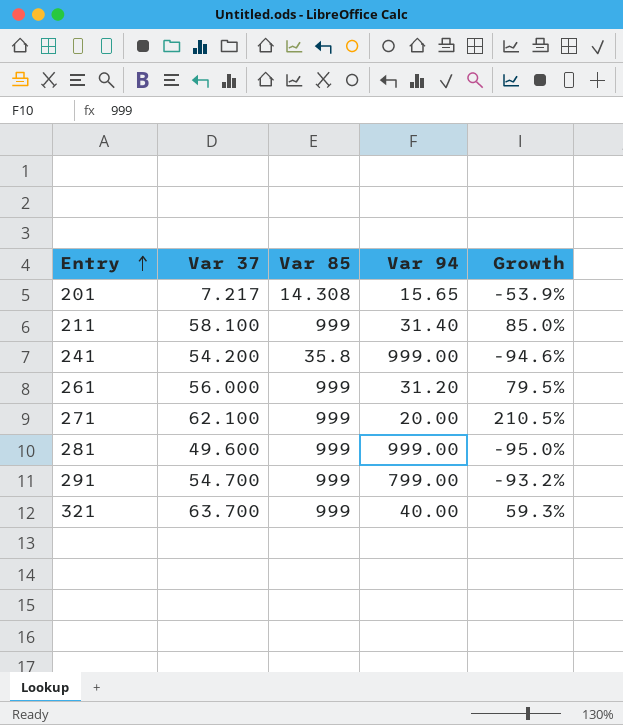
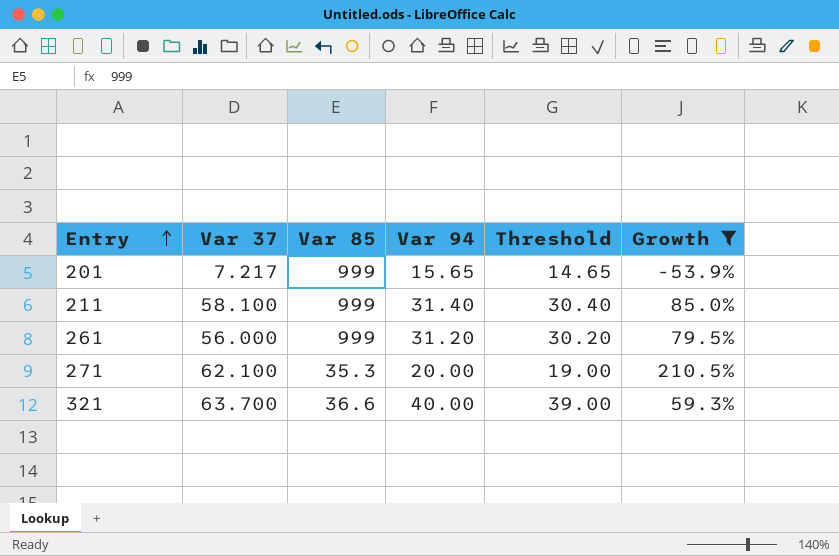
filter: none -> Growth >= -53.9%
column Threshold | formula: none -> [Var 94] - 1
201 | Var 85: 14.308 -> 999
271 | Var 85: 999 -> 35.3
321 | Var 85: 999 -> 36.6

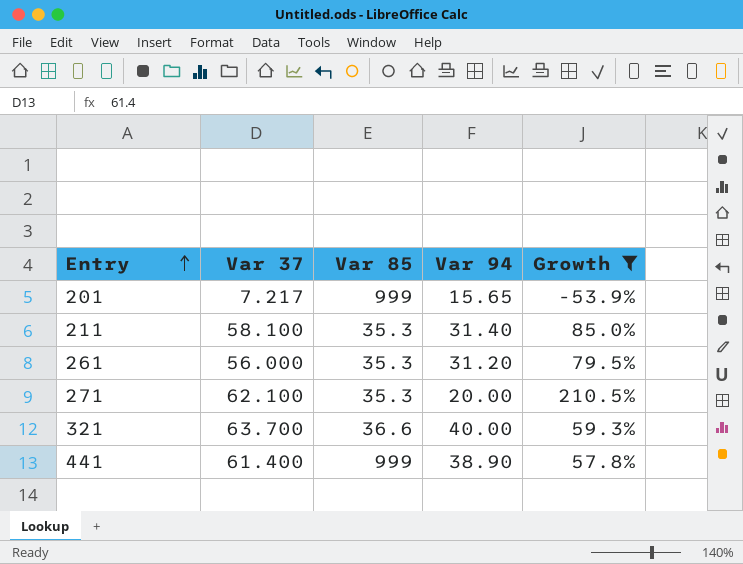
column Threshold | formula: [Var 94] - 1 -> none
211 | Var 85: 999 -> 35.3
261 | Var 85: 999 -> 35.3
row 441: none -> 61.400 | 999 | 38.90 | 57.8%

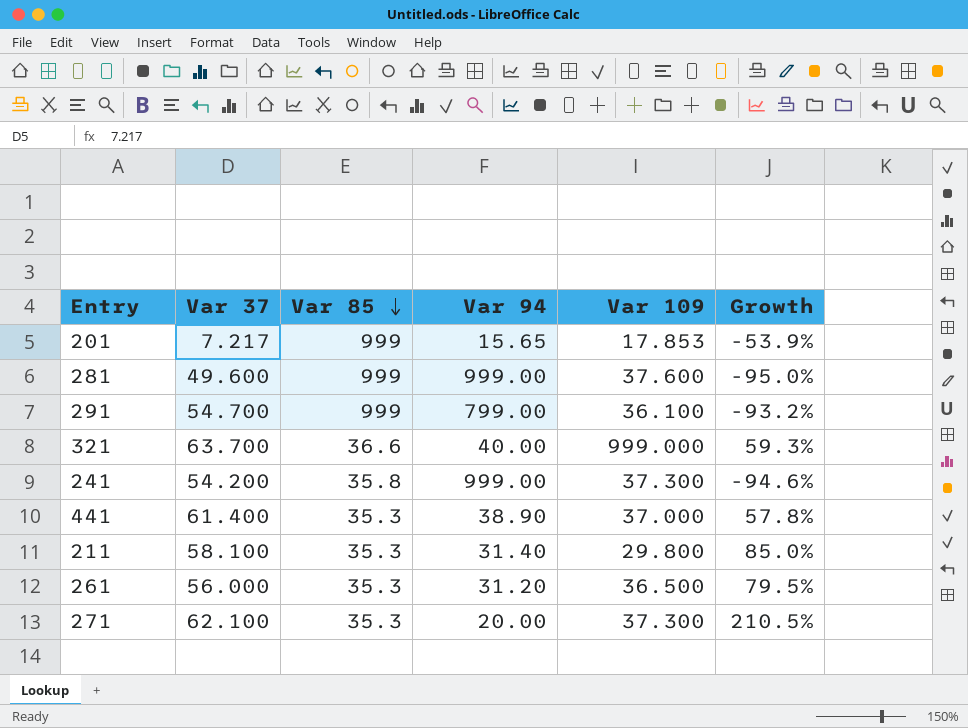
filter: Growth >= -53.9% -> none
row order: Entry ascending -> Var 85 descending
column Var 109 | position: none -> 5
441 | Var 85: 999 -> 35.3

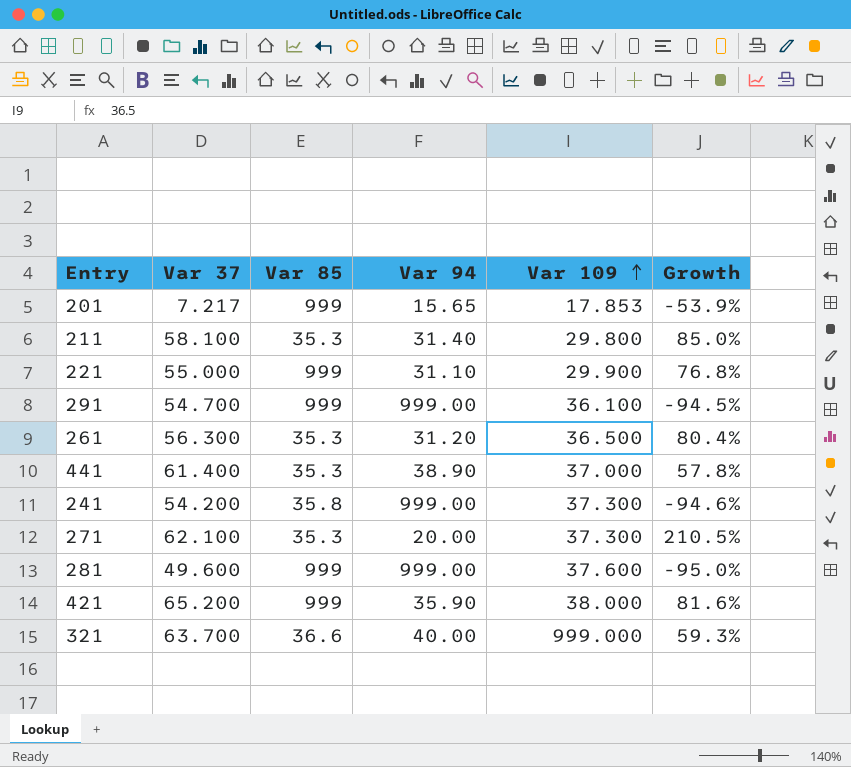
row order: Var 85 descending -> Var 109 ascending
row 221: none -> 55.000 | 999 | 31.10 | 29.900 | 76.8%
291 | Var 94: 799.00 -> 999.00
291 | Growth: -93.2% -> -94.5%
261 | Var 37: 56.000 -> 56.300
261 | Growth: 79.5% -> 80.4%
row 421: none -> 65.200 | 999 | 35.90 | 38.000 | 81.6%

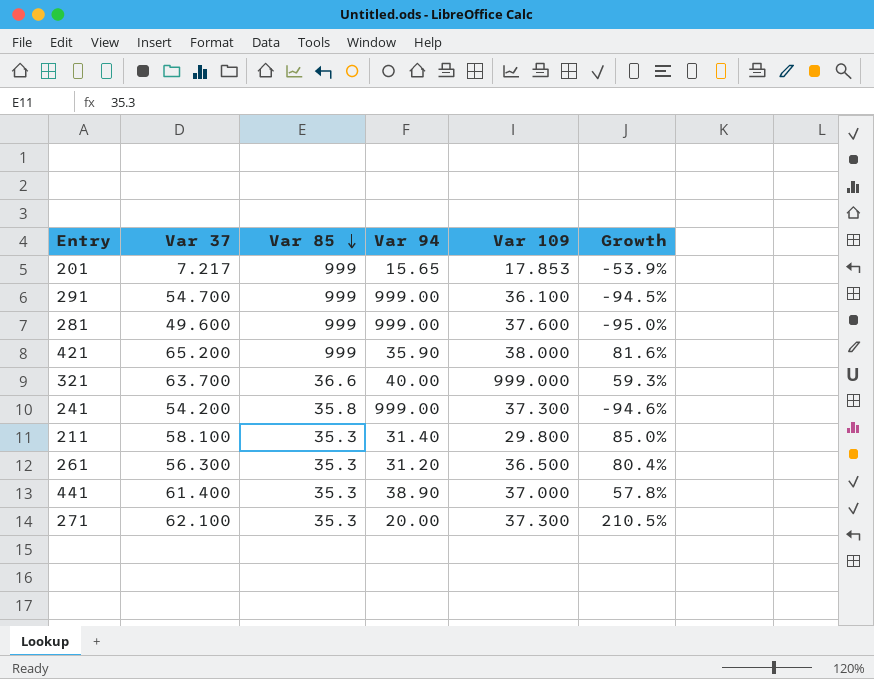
row order: Var 109 ascending -> Var 85 descending
row 221: 55.000 | 999 | 31.10 | 29.900 | 76.8% -> none

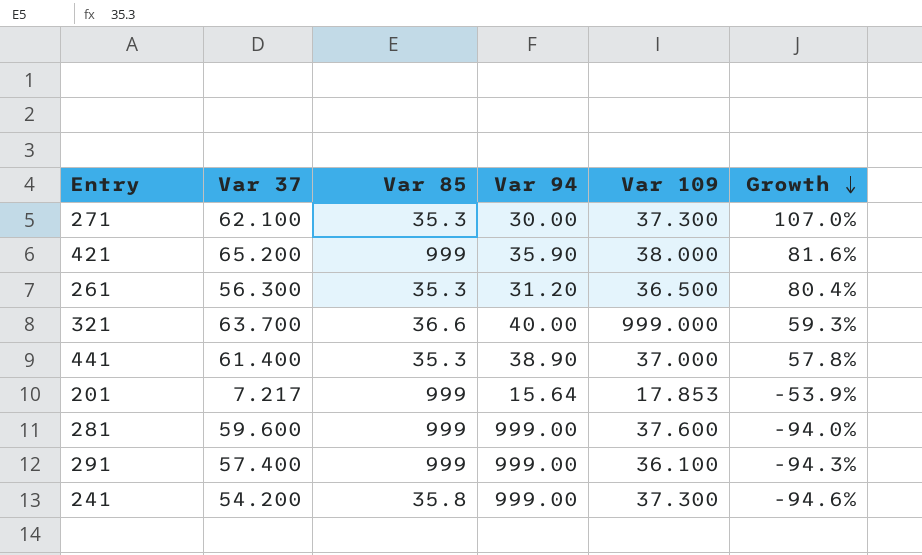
row order: Var 85 descending -> Growth descending
row 211: 58.100 | 35.3 | 31.40 | 29.800 | 85.0% -> none
271 | Var 94: 20.00 -> 30.00
271 | Growth: 210.5% -> 107.0%
201 | Var 94: 15.65 -> 15.64
281 | Var 37: 49.600 -> 59.600
281 | Growth: -95.0% -> -94.0%
291 | Var 37: 54.700 -> 57.400
291 | Growth: -94.5% -> -94.3%

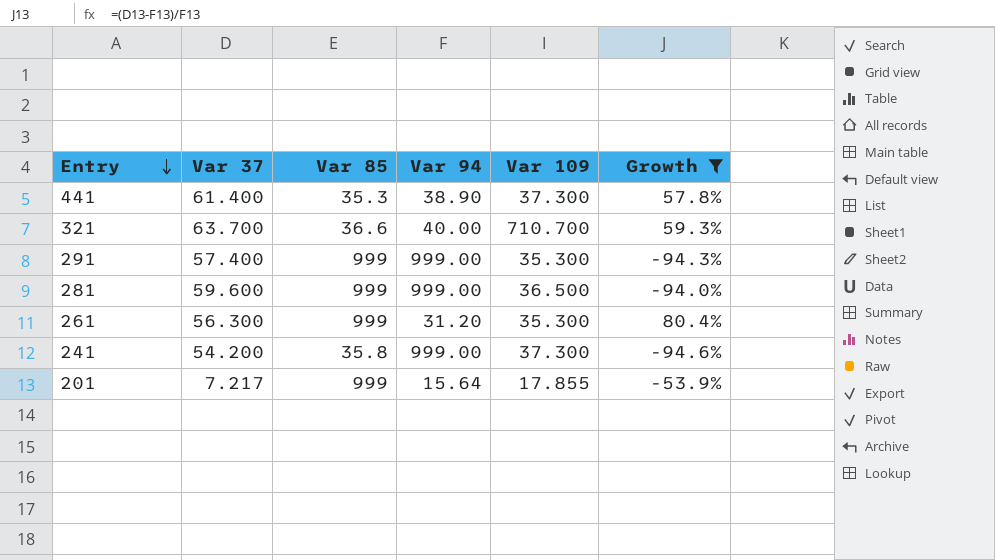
filter: none -> Growth <= 80.4%
row order: Growth descending -> Entry descending
441 | Var 109: 37.000 -> 37.300
321 | Var 109: 999.000 -> 710.700
291 | Var 109: 36.100 -> 35.300
281 | Var 109: 37.600 -> 36.500
261 | Var 85: 35.3 -> 999
261 | Var 109: 36.500 -> 35.300
201 | Var 109: 17.853 -> 17.855

